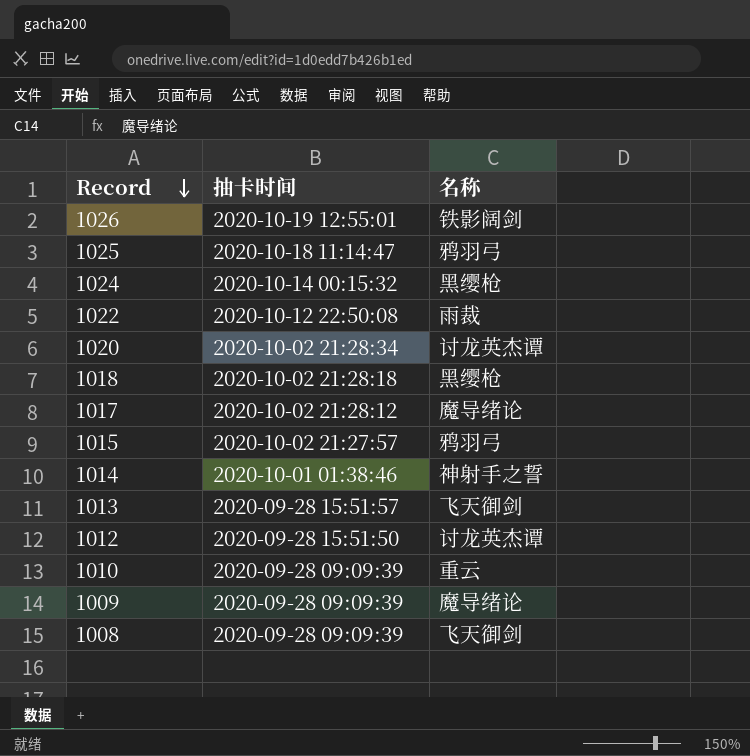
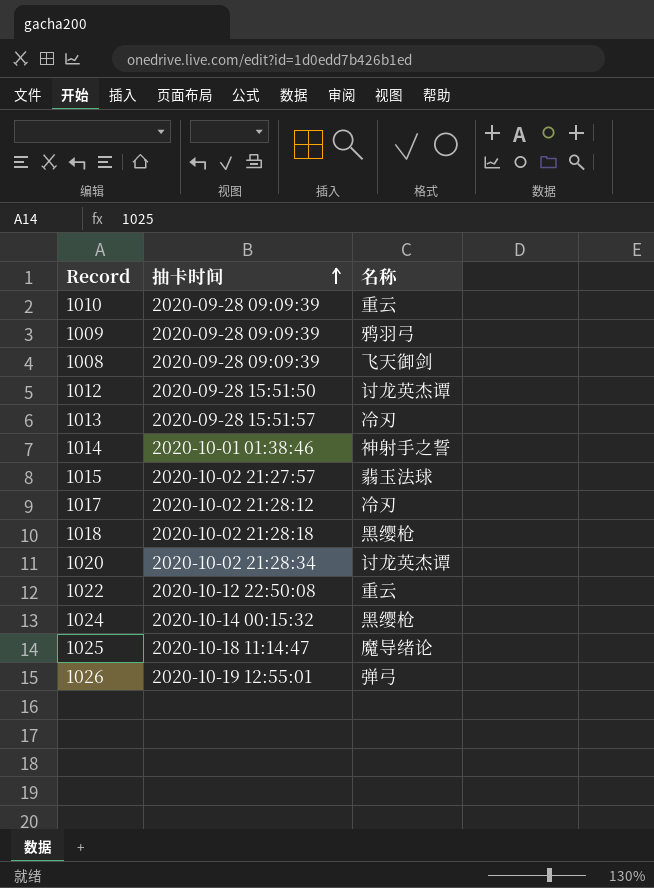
row order: Record descending -> 抽卡时间 ascending
1009 | 名称: 魔导绪论 -> 鸦羽弓
1013 | 名称: 飞天御剑 -> 冷刃
1015 | 名称: 鸦羽弓 -> 翡玉法球
1017 | 名称: 魔导绪论 -> 冷刃
1022 | 名称: 雨裁 -> 重云
1025 | 名称: 鸦羽弓 -> 魔导绪论
1026 | 名称: 铁影阔剑 -> 弹弓

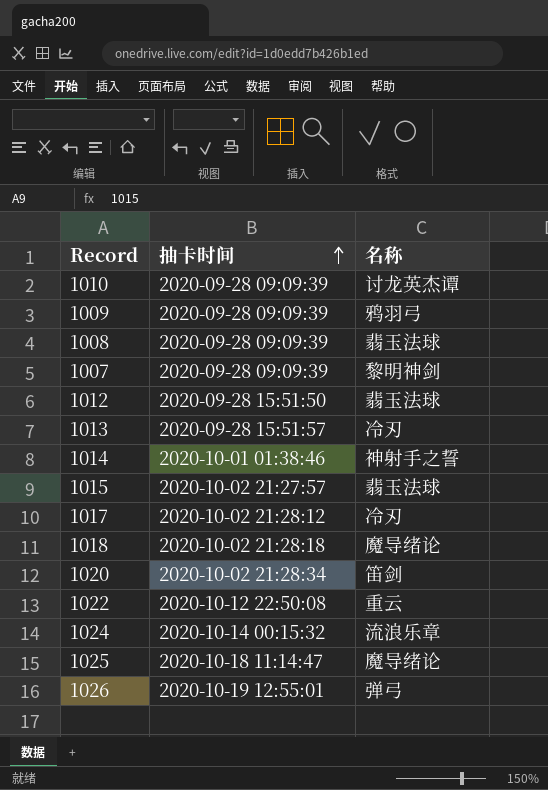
1010 | 名称: 重云 -> 讨龙英杰谭
1008 | 名称: 飞天御剑 -> 翡玉法球
row 1007: none -> 2020-09-28 09:09:39 | 黎明神剑
1012 | 名称: 讨龙英杰谭 -> 翡玉法球
1018 | 名称: 黑缨枪 -> 魔导绪论
1020 | 名称: 讨龙英杰谭 -> 笛剑
1024 | 名称: 黑缨枪 -> 流浪乐章

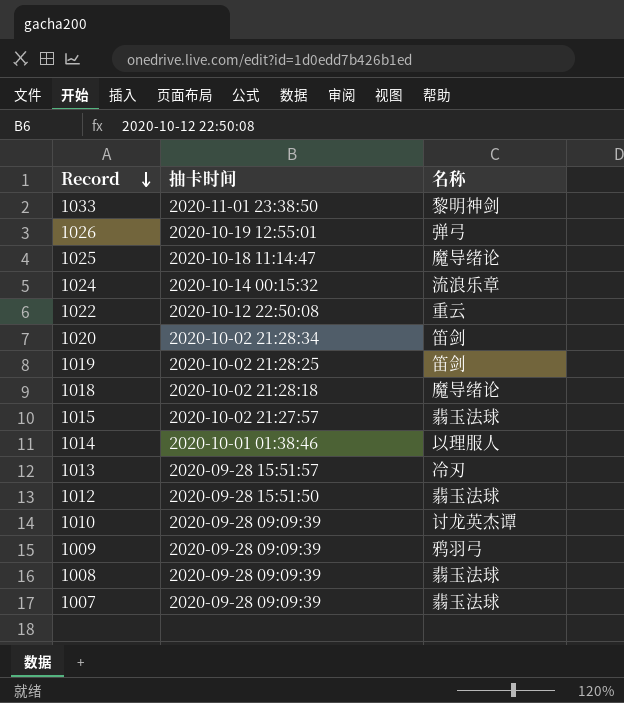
row order: 抽卡时间 ascending -> Record descending
row 1017: 2020-10-02 21:28:12 | 冷刃 -> none
row 1033: none -> 2020-11-01 23:38:50 | 黎明神剑
row 1019: none -> 2020-10-02 21:28:25 | 笛剑
1014 | 名称: 神射手之誓 -> 以理服人
1007 | 名称: 黎明神剑 -> 翡玉法球

